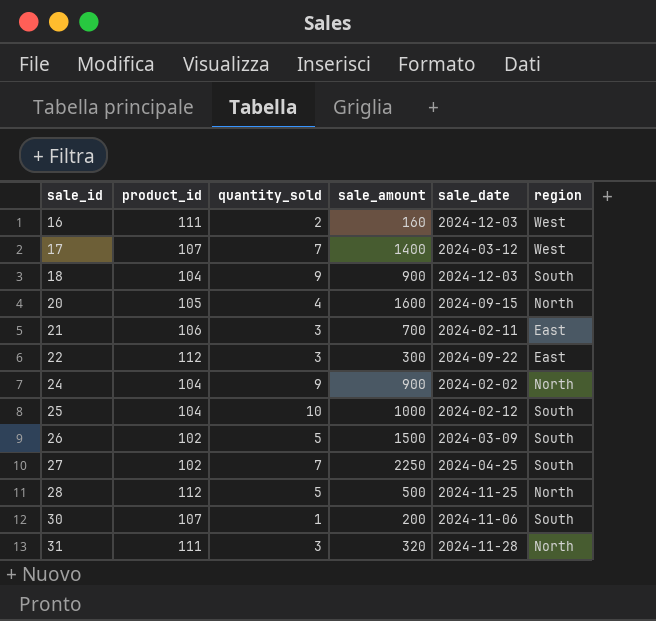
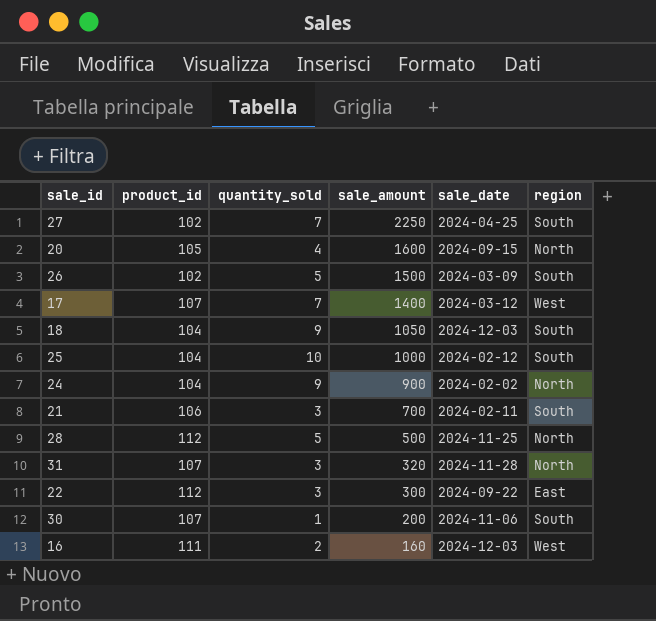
row order: sale_id ascending -> sale_amount descending
18 | sale_amount: 900 -> 1050
21 | region: East -> South
31 | product_id: 111 -> 107

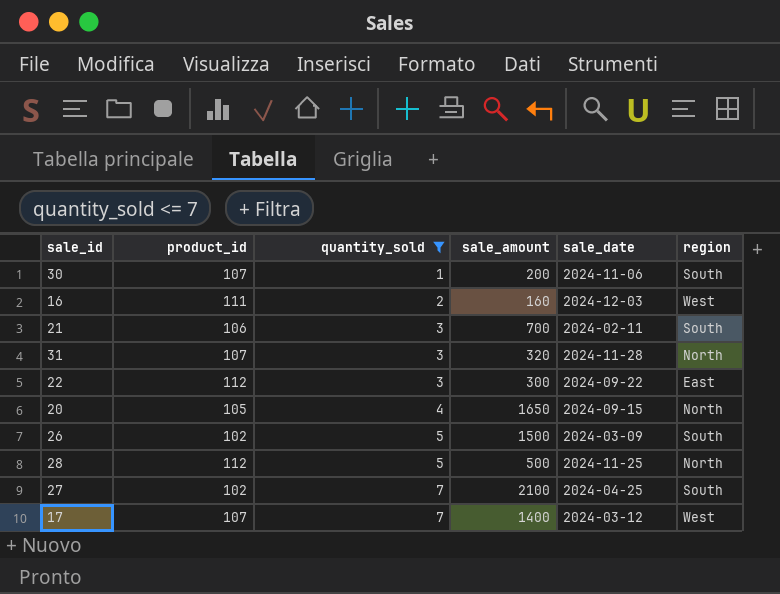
filter: none -> quantity_sold <= 7
row order: sale_amount descending -> quantity_sold ascending
20 | sale_amount: 1600 -> 1650
27 | sale_amount: 2250 -> 2100

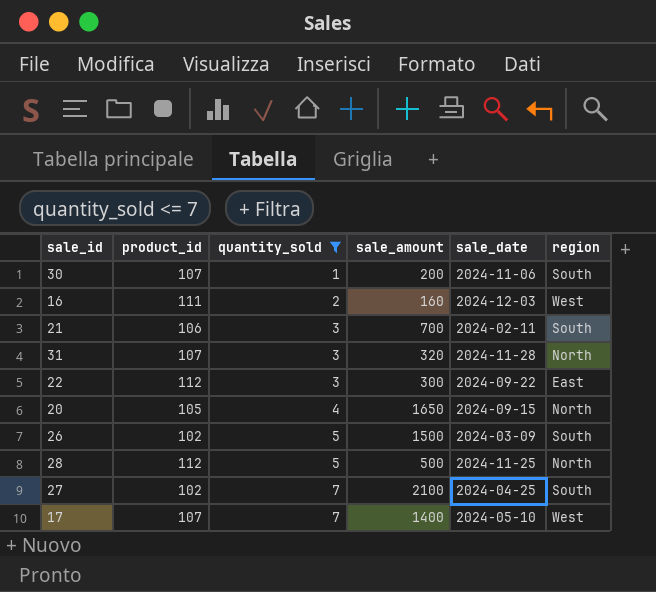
17 | sale_date: 2024-03-12 -> 2024-05-10

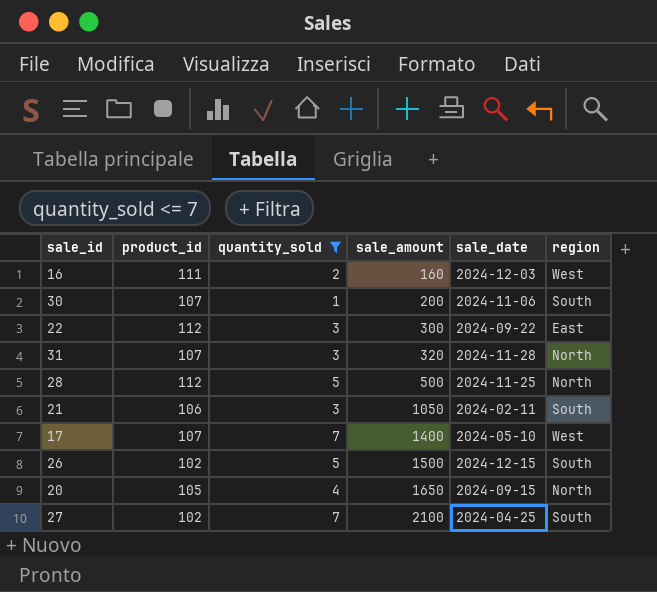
row order: quantity_sold ascending -> sale_amount ascending
21 | sale_amount: 700 -> 1050
26 | sale_date: 2024-03-09 -> 2024-12-15

